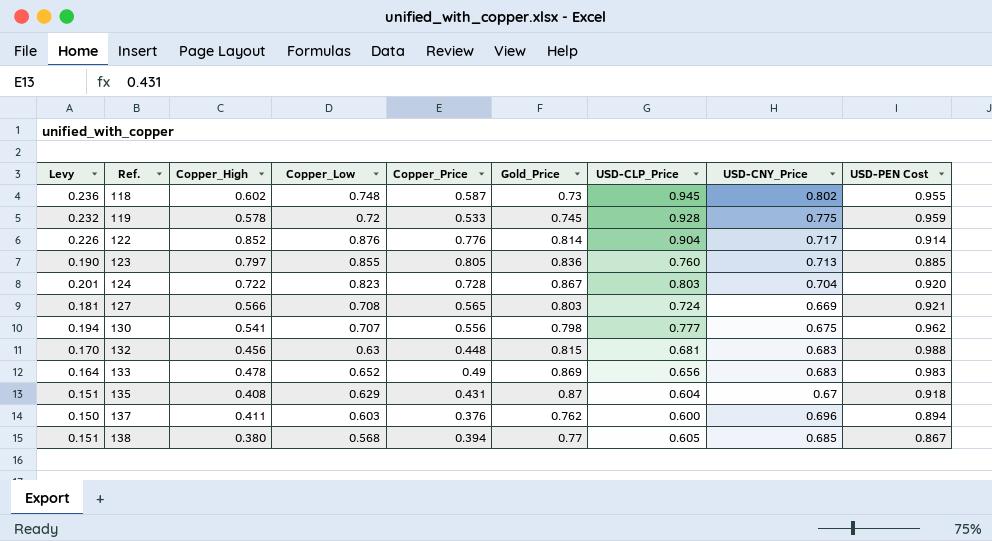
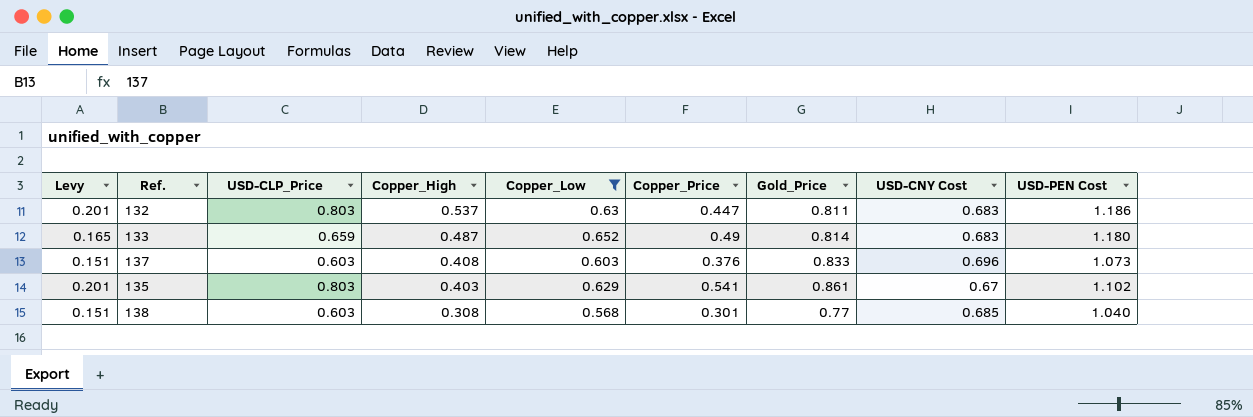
filter: none -> Copper_Low <= 0.652
row order: Ref. ascending -> Copper_High descending
column USD-CLP_Price | position: 7 -> 3
column name: USD-CNY_Price -> USD-CNY Cost
132 | Levy: 0.170 -> 0.201
132 | USD-CLP_Price: 0.681 -> 0.803
132 | Copper_High: 0.456 -> 0.537
132 | Copper_Price: 0.448 -> 0.447
132 | Gold_Price: 0.815 -> 0.811
132 | USD-PEN Cost: 0.988 -> 1.186
133 | Levy: 0.164 -> 0.165
133 | USD-CLP_Price: 0.656 -> 0.659
133 | Copper_High: 0.478 -> 0.487
133 | Gold_Price: 0.869 -> 0.814
133 | USD-PEN Cost: 0.983 -> 1.180
137 | Levy: 0.150 -> 0.151
137 | USD-CLP_Price: 0.600 -> 0.603
137 | Copper_High: 0.411 -> 0.408
137 | Gold_Price: 0.762 -> 0.833
137 | USD-PEN Cost: 0.894 -> 1.073
135 | Levy: 0.151 -> 0.201
135 | USD-CLP_Price: 0.604 -> 0.803
135 | Copper_High: 0.408 -> 0.403
135 | Copper_Price: 0.431 -> 0.541
135 | Gold_Price: 0.87 -> 0.861
135 | USD-PEN Cost: 0.918 -> 1.102
138 | USD-CLP_Price: 0.605 -> 0.603
138 | Copper_High: 0.380 -> 0.308
138 | Copper_Price: 0.394 -> 0.301
138 | USD-PEN Cost: 0.867 -> 1.040

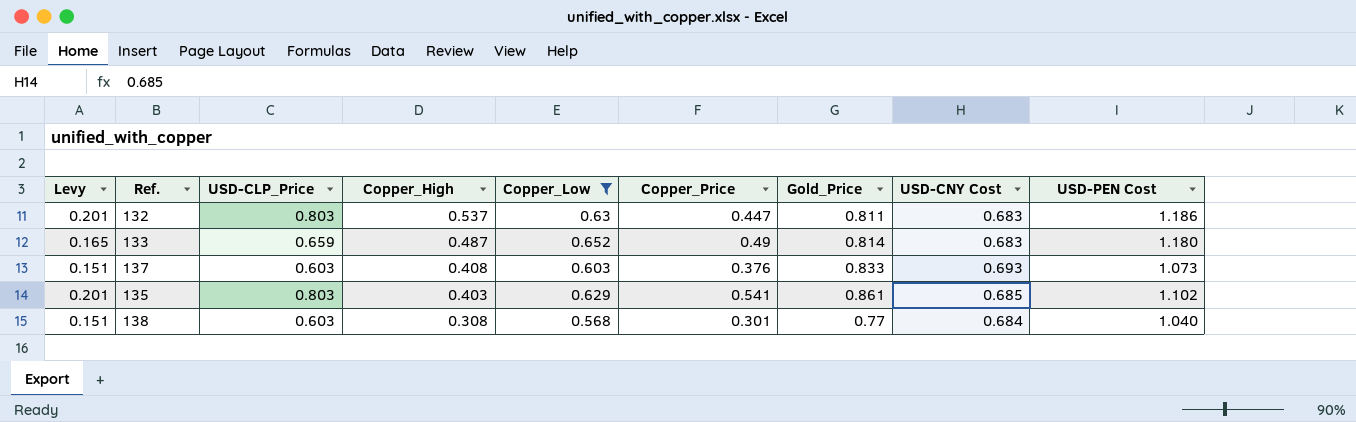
137 | USD-CNY Cost: 0.696 -> 0.693
135 | USD-CNY Cost: 0.67 -> 0.685
138 | USD-CNY Cost: 0.685 -> 0.684

